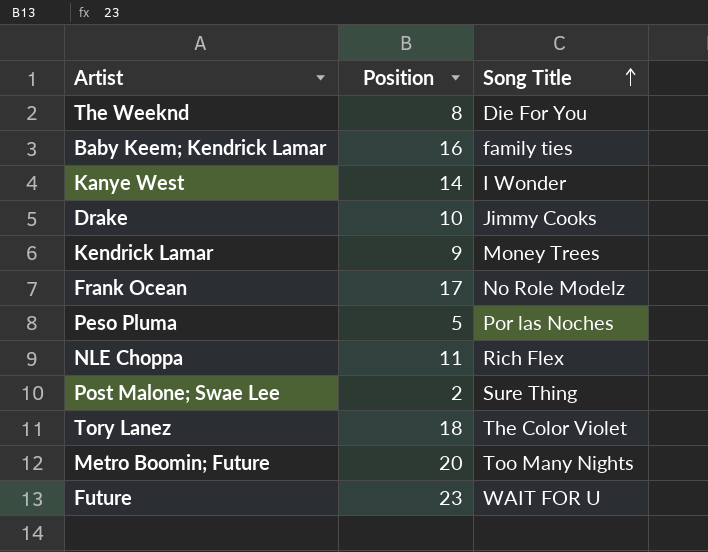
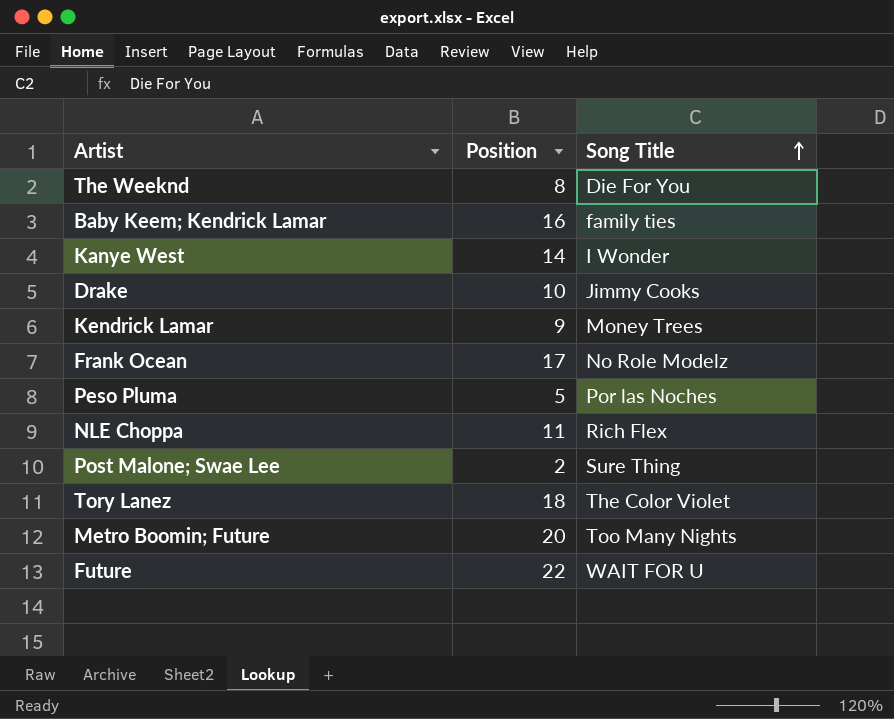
Future | Position: 23 -> 22

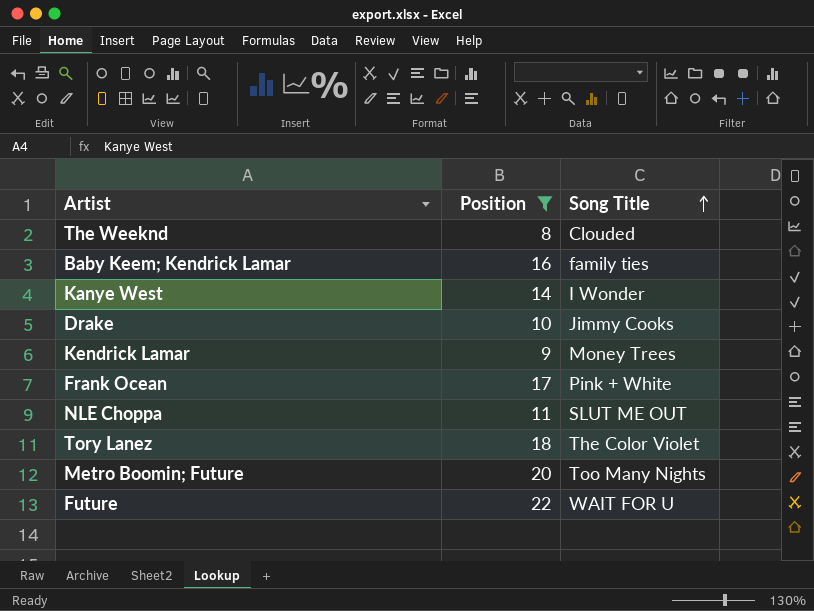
filter: none -> Position >= 8
The Weeknd | Song Title: Die For You -> Clouded
Frank Ocean | Song Title: No Role Modelz -> Pink + White
NLE Choppa | Song Title: Rich Flex -> SLUT ME OUT

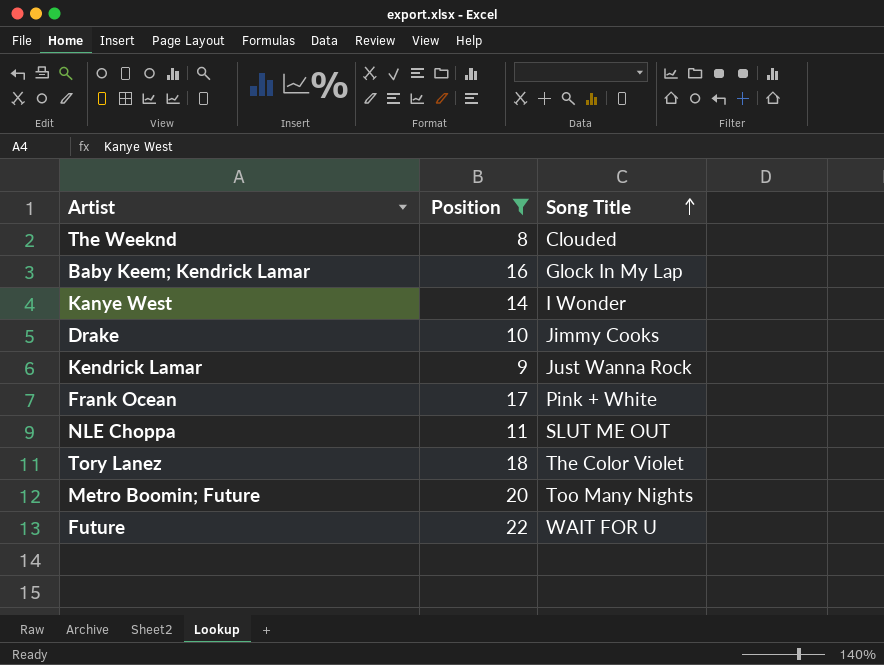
Baby Keem; Kendrick Lamar | Song Title: family ties -> Glock In My Lap
Kendrick Lamar | Song Title: Money Trees -> Just Wanna Rock

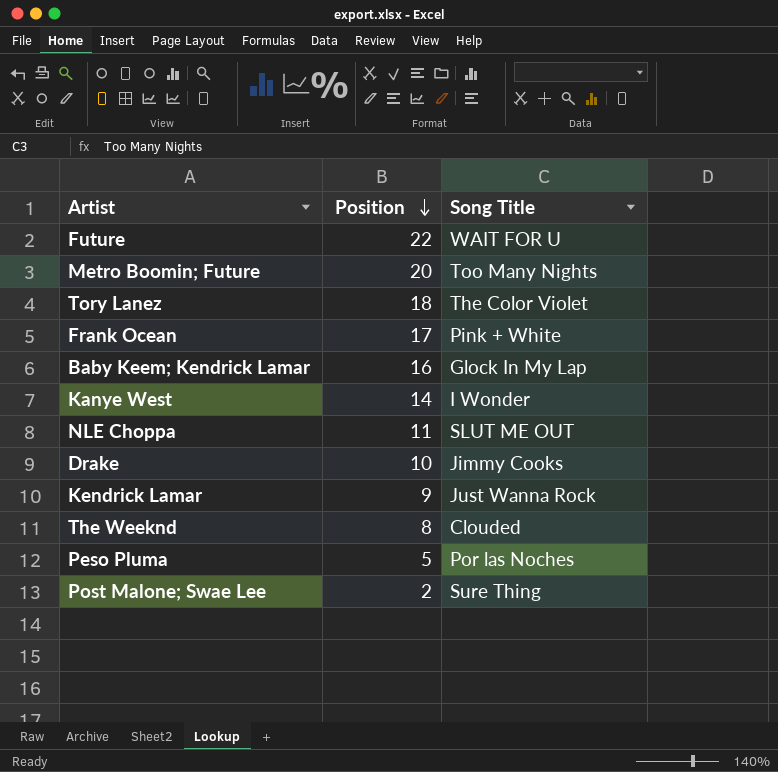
filter: Position >= 8 -> none
row order: Song Title ascending -> Position descending

